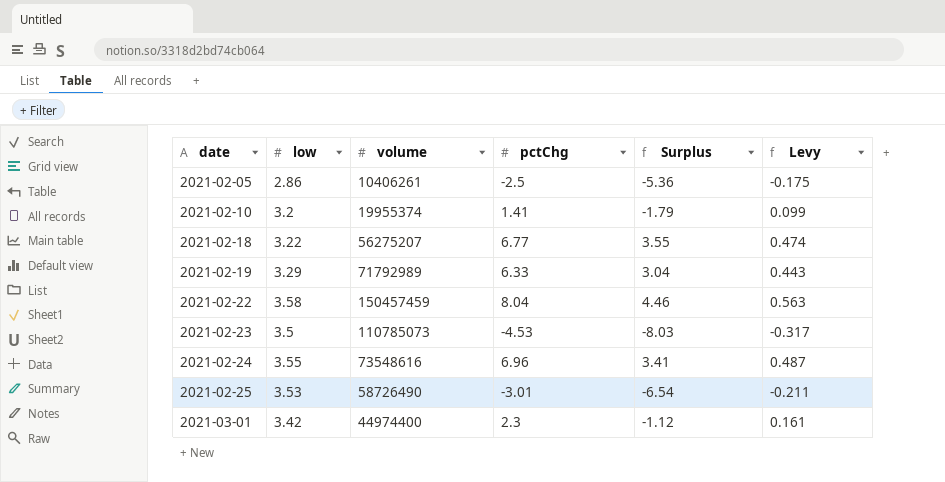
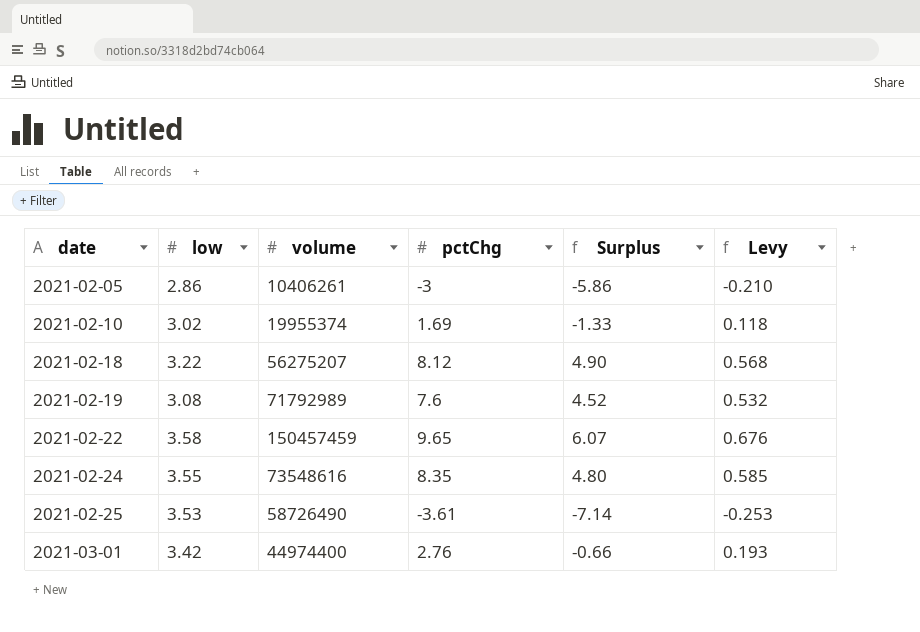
row 2021-02-23: 3.5 | 110785073 | -4.53 | -8.03 | -0.317 -> none
2021-02-05 | pctChg: -2.5 -> -3
2021-02-05 | Surplus: -5.36 -> -5.86
2021-02-05 | Levy: -0.175 -> -0.210
2021-02-10 | low: 3.2 -> 3.02
2021-02-10 | pctChg: 1.41 -> 1.69
2021-02-10 | Surplus: -1.79 -> -1.33
2021-02-10 | Levy: 0.099 -> 0.118
2021-02-18 | pctChg: 6.77 -> 8.12
2021-02-18 | Surplus: 3.55 -> 4.90
2021-02-18 | Levy: 0.474 -> 0.568
2021-02-19 | low: 3.29 -> 3.08
2021-02-19 | pctChg: 6.33 -> 7.6
2021-02-19 | Surplus: 3.04 -> 4.52
2021-02-19 | Levy: 0.443 -> 0.532
2021-02-22 | pctChg: 8.04 -> 9.65
2021-02-22 | Surplus: 4.46 -> 6.07
2021-02-22 | Levy: 0.563 -> 0.676
2021-02-24 | pctChg: 6.96 -> 8.35
2021-02-24 | Surplus: 3.41 -> 4.80
2021-02-24 | Levy: 0.487 -> 0.585
2021-02-25 | pctChg: -3.01 -> -3.61
2021-02-25 | Surplus: -6.54 -> -7.14
2021-02-25 | Levy: -0.211 -> -0.253
2021-03-01 | pctChg: 2.3 -> 2.76
2021-03-01 | Surplus: -1.12 -> -0.66
2021-03-01 | Levy: 0.161 -> 0.193

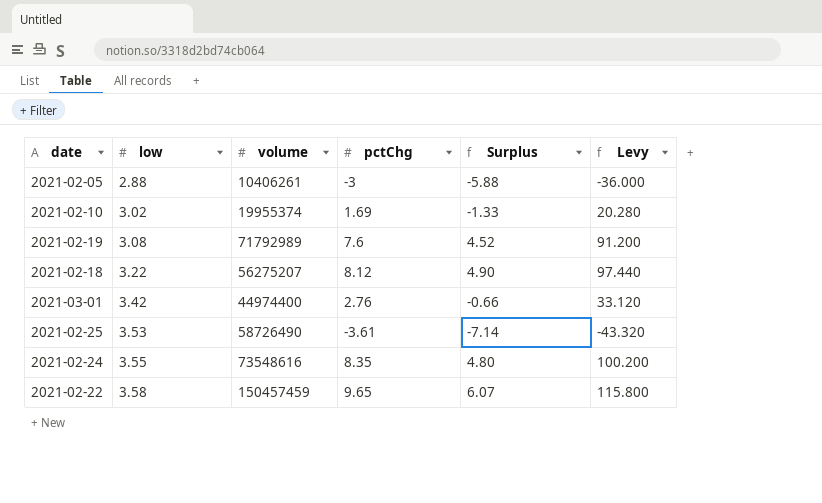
row order: date ascending -> low ascending
column Levy | formula: [pctChg] * 0.07 -> [pctChg] * 12
2021-02-05 | low: 2.86 -> 2.88
2021-02-05 | Surplus: -5.86 -> -5.88

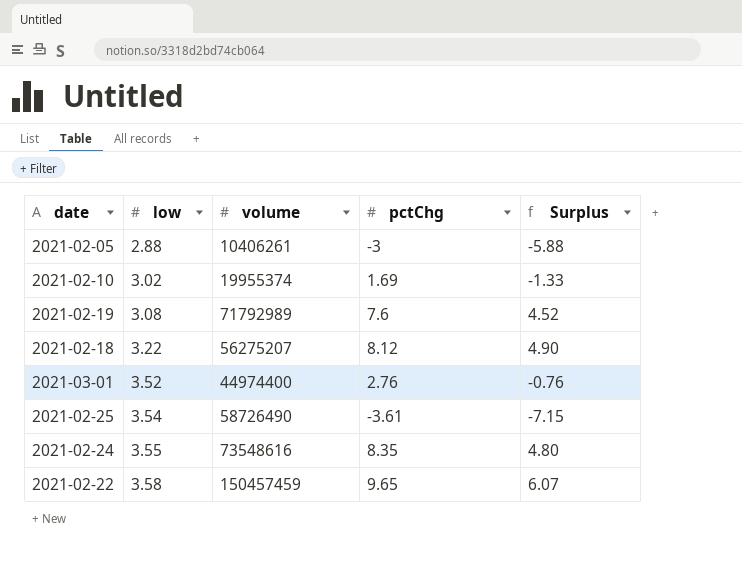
column Levy | formula: [pctChg] * 12 -> none
2021-03-01 | low: 3.42 -> 3.52
2021-03-01 | Surplus: -0.66 -> -0.76
2021-02-25 | low: 3.53 -> 3.54
2021-02-25 | Surplus: -7.14 -> -7.15

